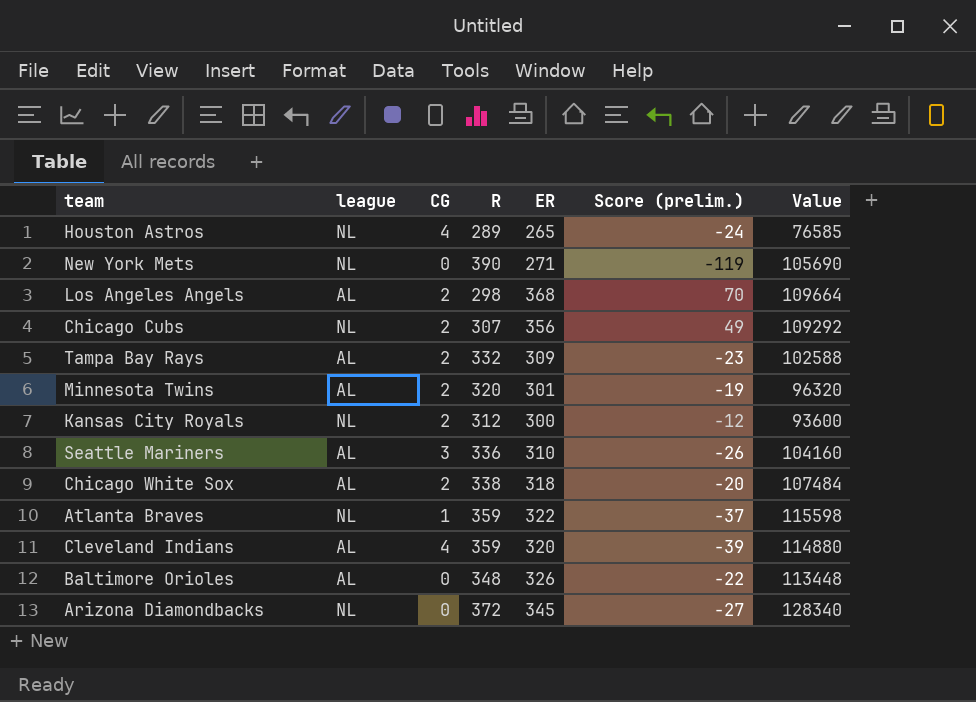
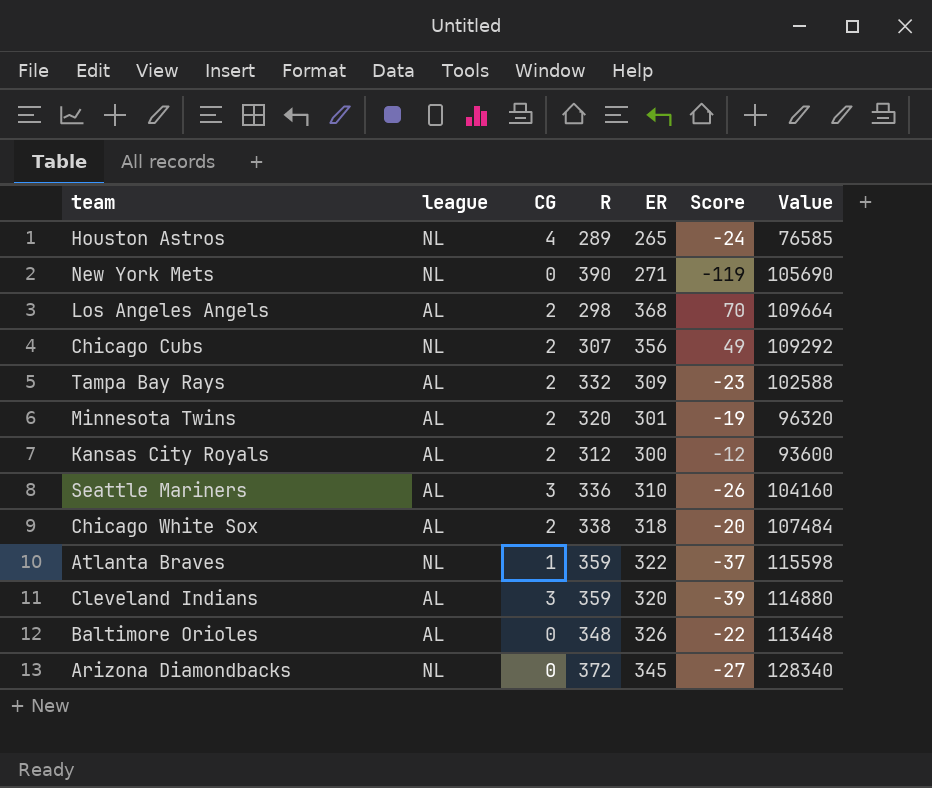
column name: Score (prelim.) -> Score
Kansas City Royals | league: NL -> AL
Cleveland Indians | CG: 4 -> 3

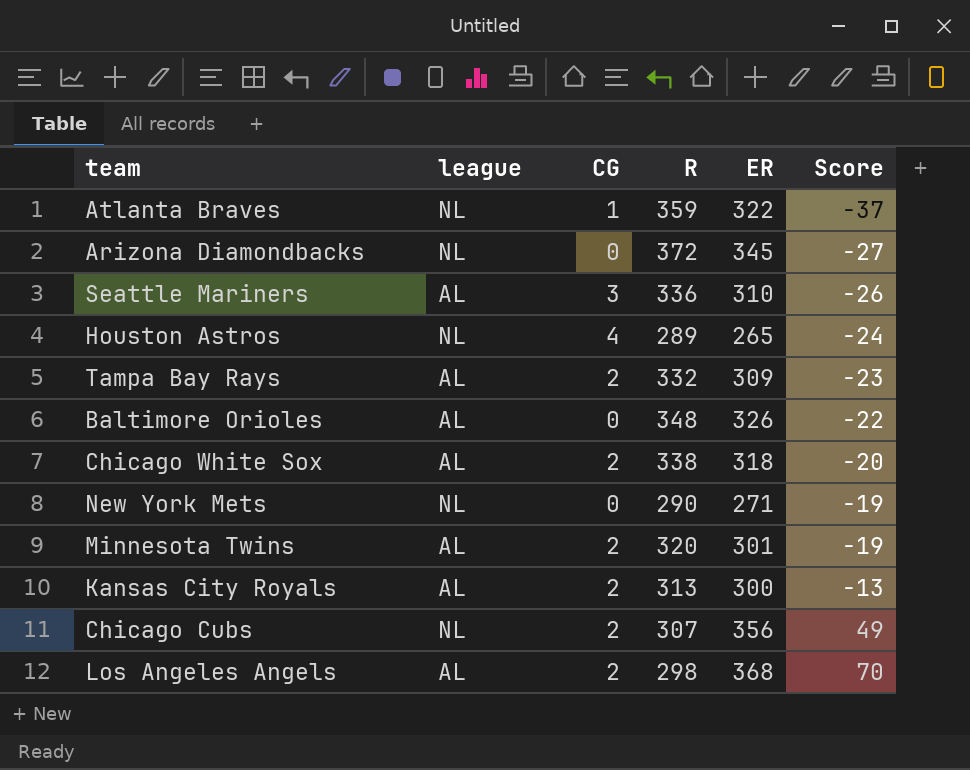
row order: none -> Score ascending
column Value | formula: [R] * [ER] -> none
row Cleveland Indians: AL | 3 | 359 | 320 | -39 | 114880 -> none
New York Mets | R: 390 -> 290
New York Mets | Score: -119 -> -19
Kansas City Royals | R: 312 -> 313
Kansas City Royals | Score: -12 -> -13

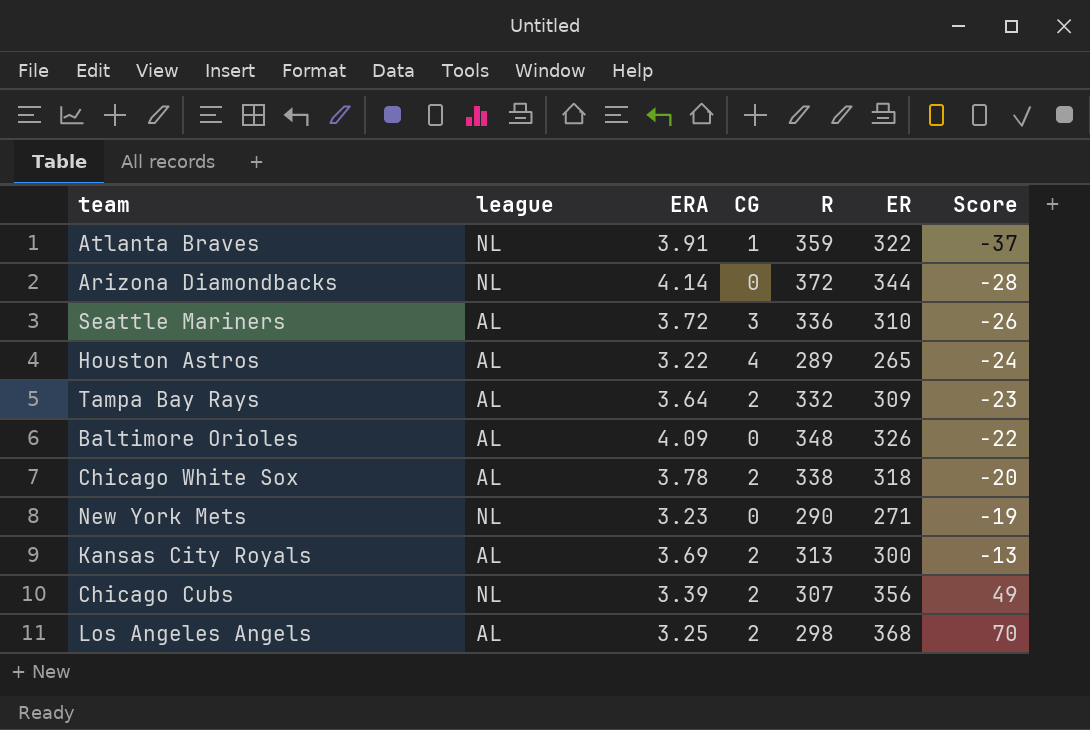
column ERA | position: none -> 3
row Minnesota Twins: AL | 2 | 320 | 301 | -19 -> none
Arizona Diamondbacks | ER: 345 -> 344
Arizona Diamondbacks | Score: -27 -> -28
Houston Astros | league: NL -> AL

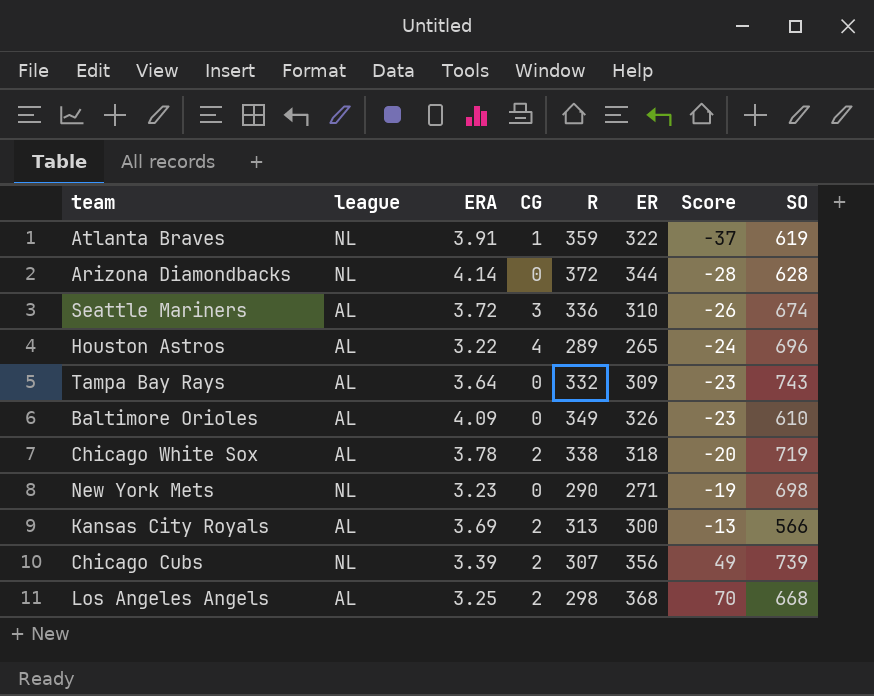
column SO | position: none -> 8
Tampa Bay Rays | CG: 2 -> 0
Baltimore Orioles | R: 348 -> 349
Baltimore Orioles | Score: -22 -> -23

